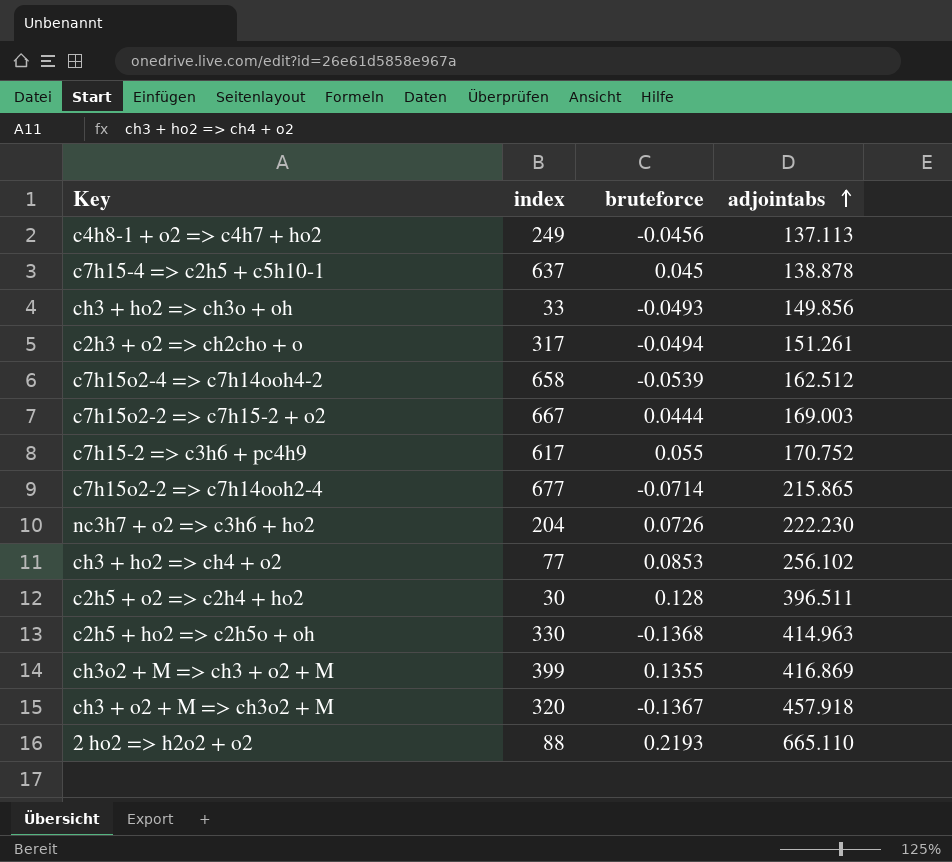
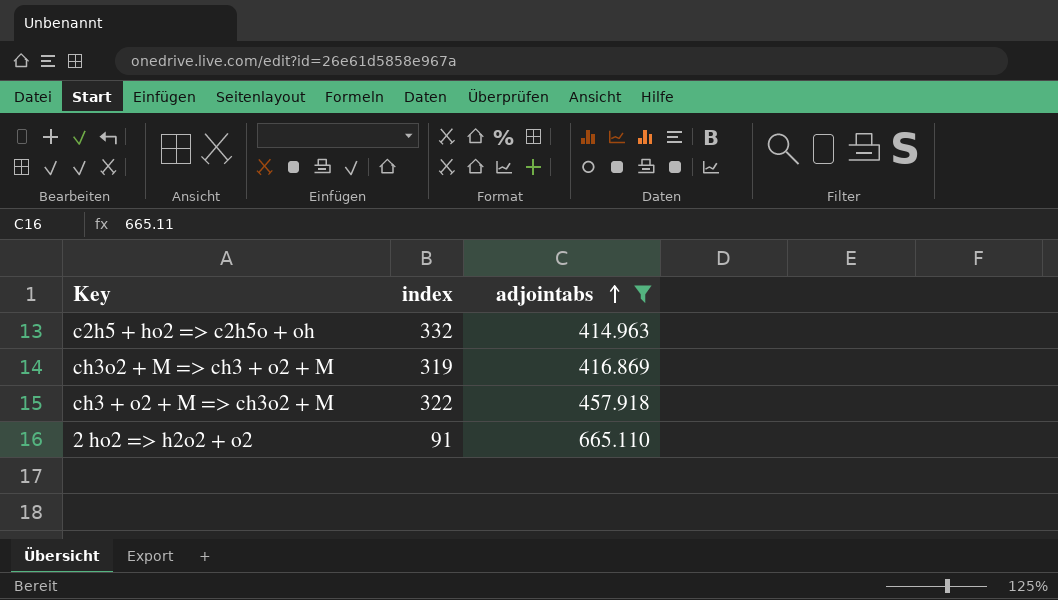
filter: none -> adjointabs >= 414.963
column bruteforce | position: 3 -> none
c2h5 + ho2 => c2h5o + oh | index: 330 -> 332
ch3o2 + M => ch3 + o2 + M | index: 399 -> 319
ch3 + o2 + M => ch3o2 + M | index: 320 -> 322
2 ho2 => h2o2 + o2 | index: 88 -> 91

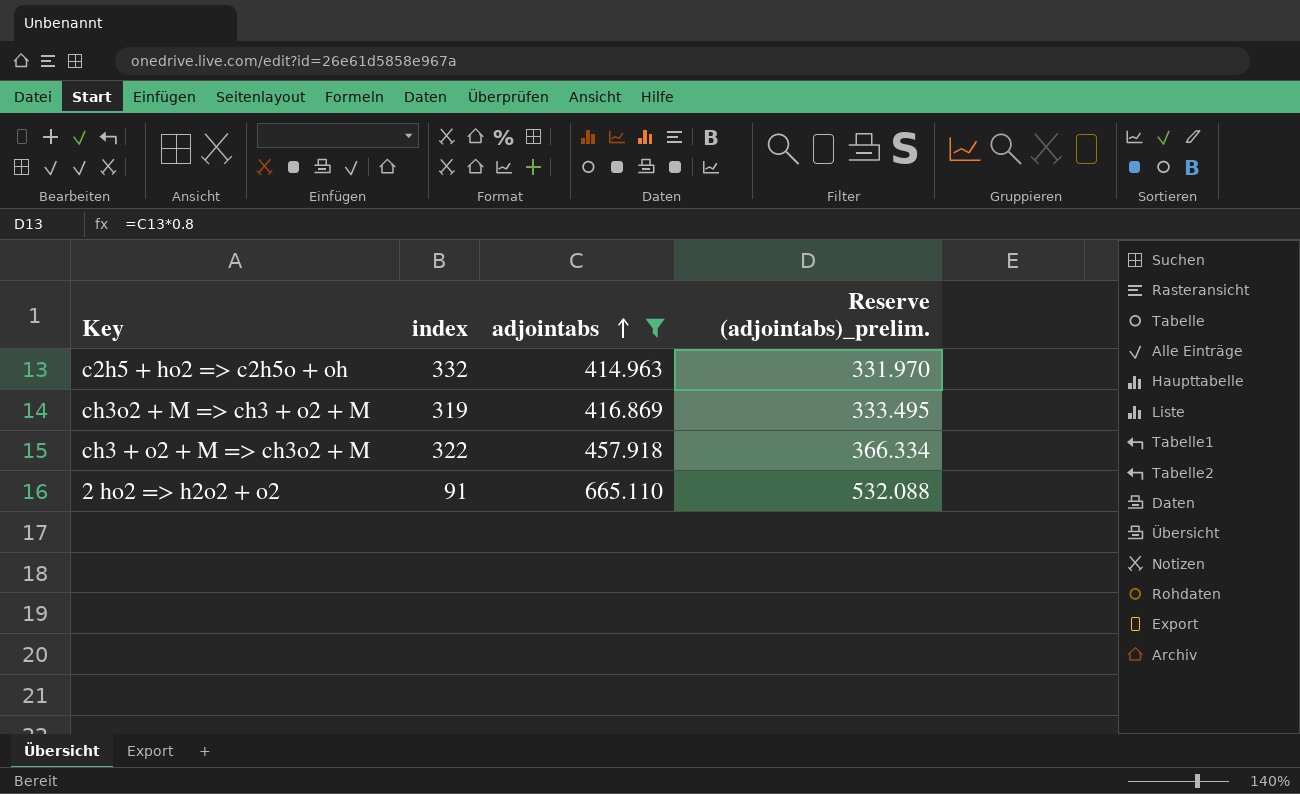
column Reserve (adjointabs)_prelim. | formula: none -> [adjointabs] * 0.8

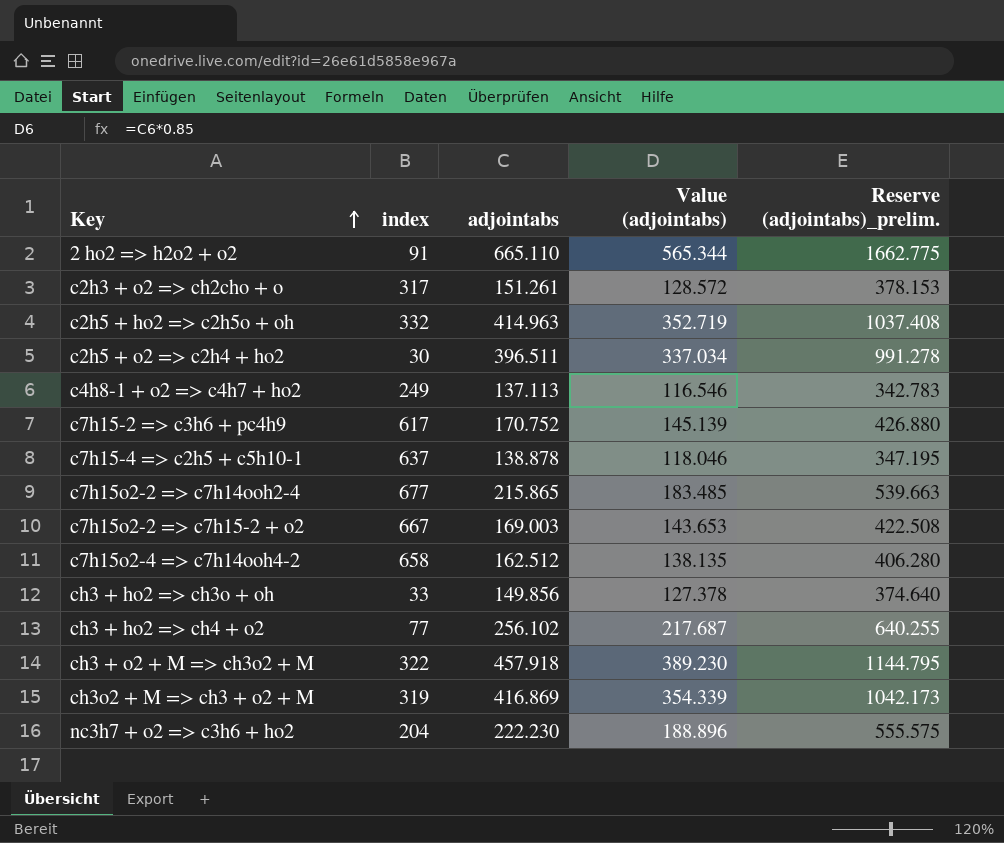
filter: adjointabs >= 414.963 -> none
row order: adjointabs ascending -> Key ascending
column Value (adjointabs) | formula: none -> [adjointabs] * 0.85
column Reserve (adjointabs)_prelim. | formula: [adjointabs] * 0.8 -> [adjointabs] * 2.5

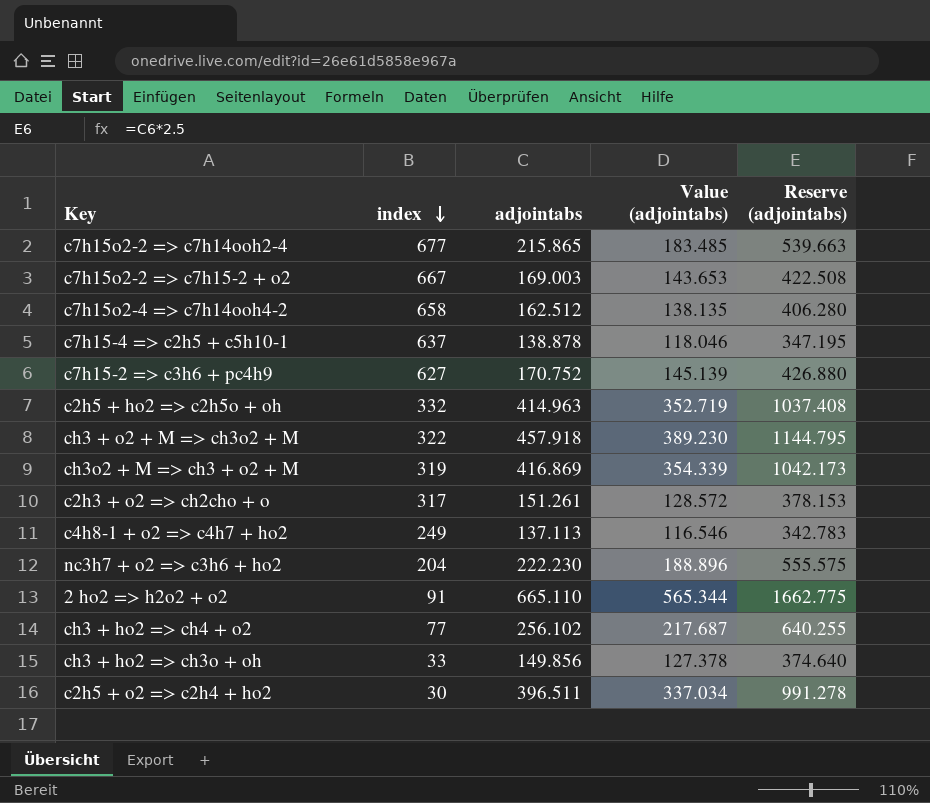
row order: Key ascending -> index descending
column name: Reserve (adjointabs)_prelim. -> Reserve (adjointabs)
c7h15-2 => c3h6 + pc4h9 | index: 617 -> 627

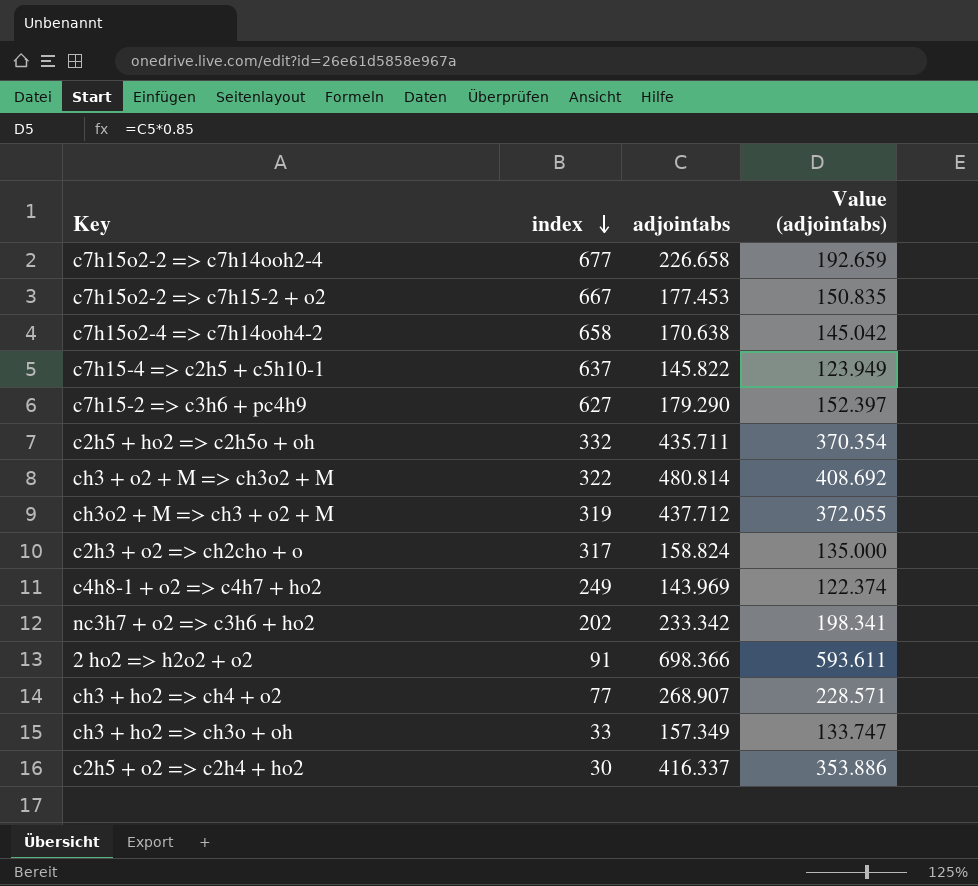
column Reserve (adjointabs) | formula: [adjointabs] * 2.5 -> none
c7h15o2-2 => c7h14ooh2-4 | adjointabs: 215.865 -> 226.658
c7h15o2-2 => c7h14ooh2-4 | Value (adjointabs): 183.485 -> 192.659
c7h15o2-2 => c7h15-2 + o2 | adjointabs: 169.003 -> 177.453
c7h15o2-2 => c7h15-2 + o2 | Value (adjointabs): 143.653 -> 150.835
c7h15o2-4 => c7h14ooh4-2 | adjointabs: 162.512 -> 170.638
c7h15o2-4 => c7h14ooh4-2 | Value (adjointabs): 138.135 -> 145.042
c7h15-4 => c2h5 + c5h10-1 | adjointabs: 138.878 -> 145.822
c7h15-4 => c2h5 + c5h10-1 | Value (adjointabs): 118.046 -> 123.949
c7h15-2 => c3h6 + pc4h9 | adjointabs: 170.752 -> 179.290
c7h15-2 => c3h6 + pc4h9 | Value (adjointabs): 145.139 -> 152.397
c2h5 + ho2 => c2h5o + oh | adjointabs: 414.963 -> 435.711
c2h5 + ho2 => c2h5o + oh | Value (adjointabs): 352.719 -> 370.354
ch3 + o2 + M => ch3o2 + M | adjointabs: 457.918 -> 480.814
ch3 + o2 + M => ch3o2 + M | Value (adjointabs): 389.230 -> 408.692
ch3o2 + M => ch3 + o2 + M | adjointabs: 416.869 -> 437.712
ch3o2 + M => ch3 + o2 + M | Value (adjointabs): 354.339 -> 372.055
c2h3 + o2 => ch2cho + o | adjointabs: 151.261 -> 158.824
c2h3 + o2 => ch2cho + o | Value (adjointabs): 128.572 -> 135.000
c4h8-1 + o2 => c4h7 + ho2 | adjointabs: 137.113 -> 143.969
c4h8-1 + o2 => c4h7 + ho2 | Value (adjointabs): 116.546 -> 122.374
nc3h7 + o2 => c3h6 + ho2 | index: 204 -> 202
nc3h7 + o2 => c3h6 + ho2 | adjointabs: 222.230 -> 233.342
nc3h7 + o2 => c3h6 + ho2 | Value (adjointabs): 188.896 -> 198.341
2 ho2 => h2o2 + o2 | adjointabs: 665.110 -> 698.366
2 ho2 => h2o2 + o2 | Value (adjointabs): 565.344 -> 593.611
ch3 + ho2 => ch4 + o2 | adjointabs: 256.102 -> 268.907
ch3 + ho2 => ch4 + o2 | Value (adjointabs): 217.687 -> 228.571
ch3 + ho2 => ch3o + oh | adjointabs: 149.856 -> 157.349
ch3 + ho2 => ch3o + oh | Value (adjointabs): 127.378 -> 133.747
c2h5 + o2 => c2h4 + ho2 | adjointabs: 396.511 -> 416.337
c2h5 + o2 => c2h4 + ho2 | Value (adjointabs): 337.034 -> 353.886

